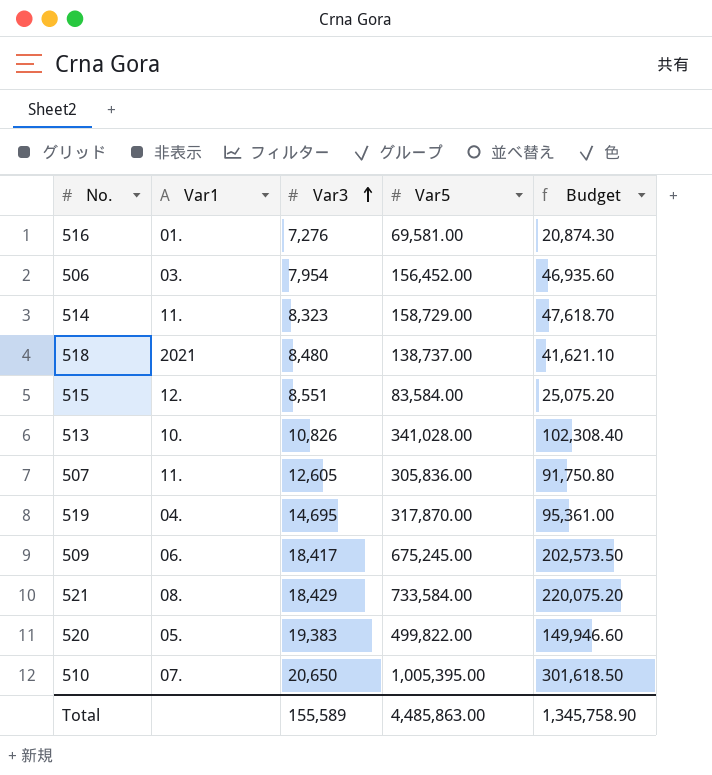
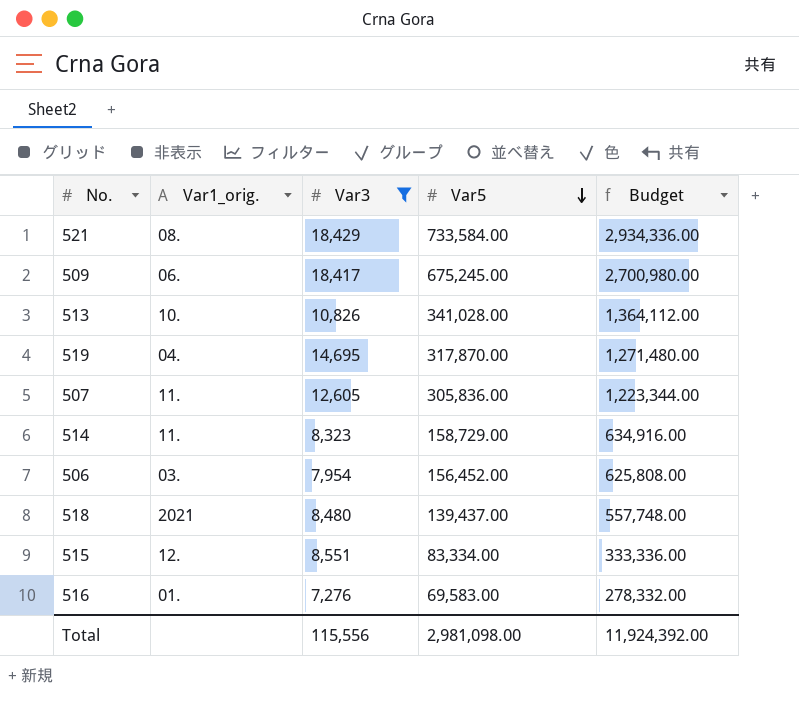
filter: none -> Var3 <= 18,429
row order: Var3 ascending -> Var5 descending
column name: Var1 -> Var1_orig.
column Budget | formula: [Var5] * 0.3 -> [Var5] * 4
518 | Var5: 138,737.00 -> 139,437.00
515 | Var5: 83,584.00 -> 83,334.00
516 | Var5: 69,581.00 -> 69,583.00
Total | Var3: 155,589 -> 115,556
Total | Var5: 4,485,863.00 -> 2,981,098.00
Total | Budget: 1,345,758.90 -> 11,924,392.00

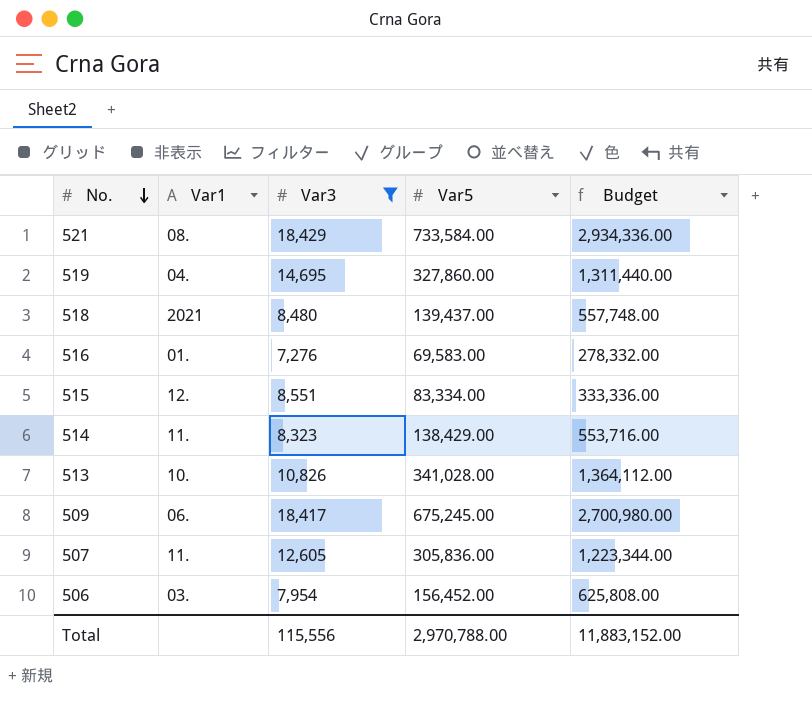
row order: Var5 descending -> No. descending
column name: Var1_orig. -> Var1
519 | Var5: 317,870.00 -> 327,860.00
519 | Budget: 1,271,480.00 -> 1,311,440.00
514 | Var5: 158,729.00 -> 138,429.00
514 | Budget: 634,916.00 -> 553,716.00
Total | Var5: 2,981,098.00 -> 2,970,788.00
Total | Budget: 11,924,392.00 -> 11,883,152.00

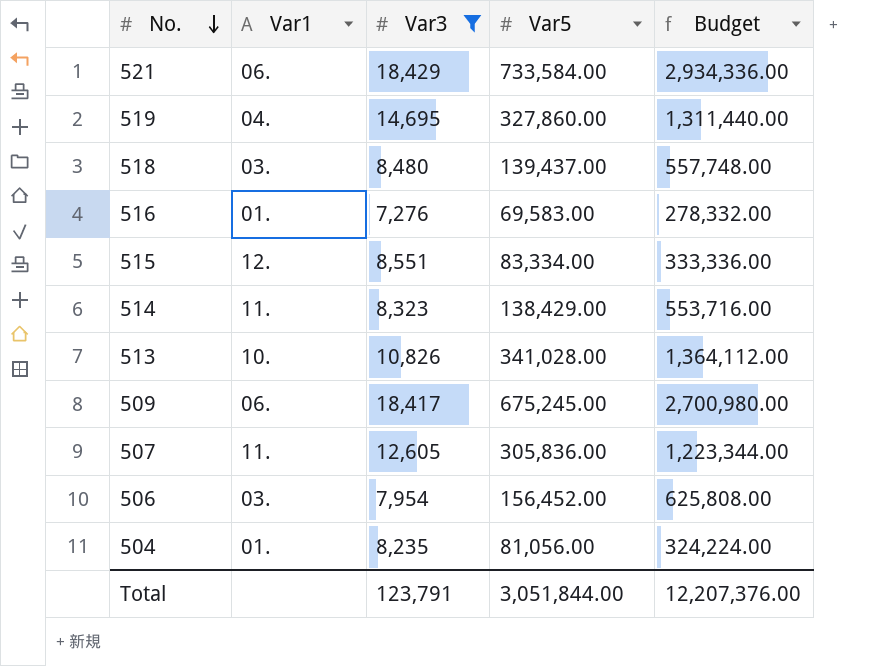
521 | Var1: 08. -> 06.
518 | Var1: 2021 -> 03.
row 504: none -> 01. | 8,235 | 81,056.00 | 324,224.00
Total | Var3: 115,556 -> 123,791
Total | Var5: 2,970,788.00 -> 3,051,844.00
Total | Budget: 11,883,152.00 -> 12,207,376.00

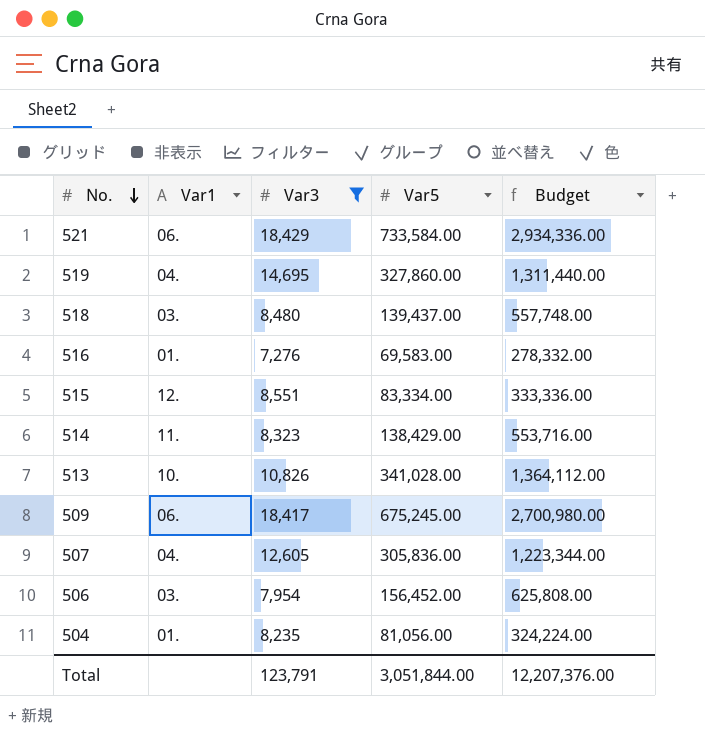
507 | Var1: 11. -> 04.

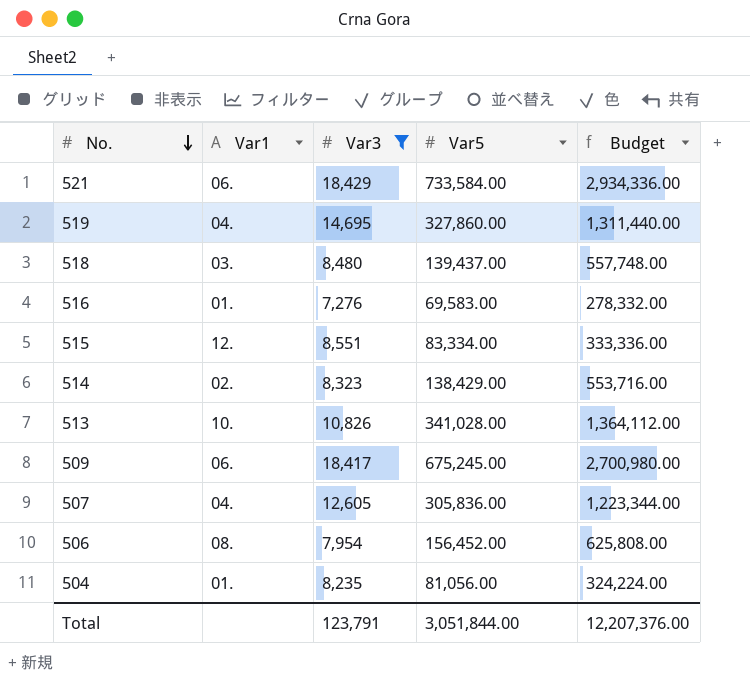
514 | Var1: 11. -> 02.
506 | Var1: 03. -> 08.

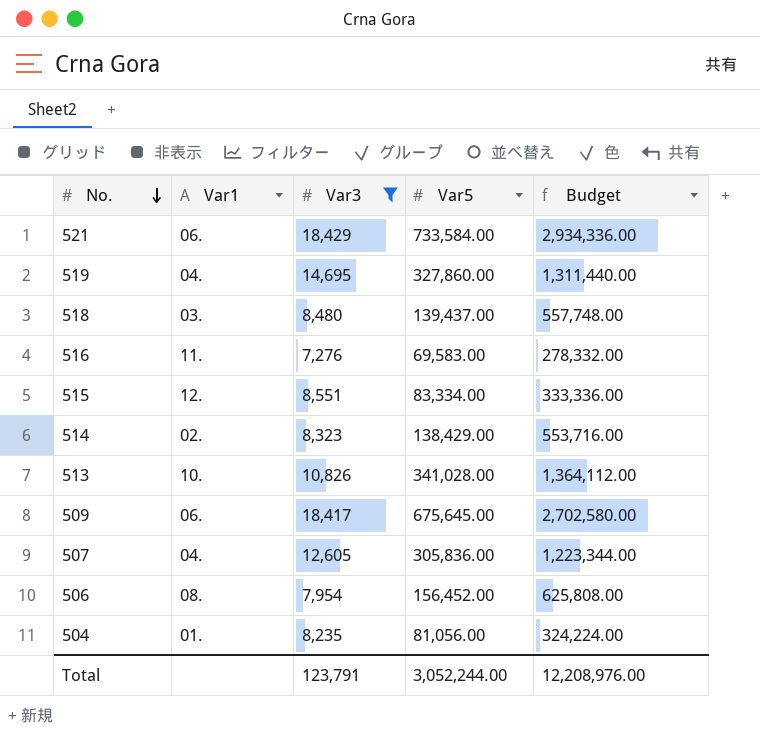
516 | Var1: 01. -> 11.
509 | Var5: 675,245.00 -> 675,645.00
509 | Budget: 2,700,980.00 -> 2,702,580.00
Total | Var5: 3,051,844.00 -> 3,052,244.00
Total | Budget: 12,207,376.00 -> 12,208,976.00

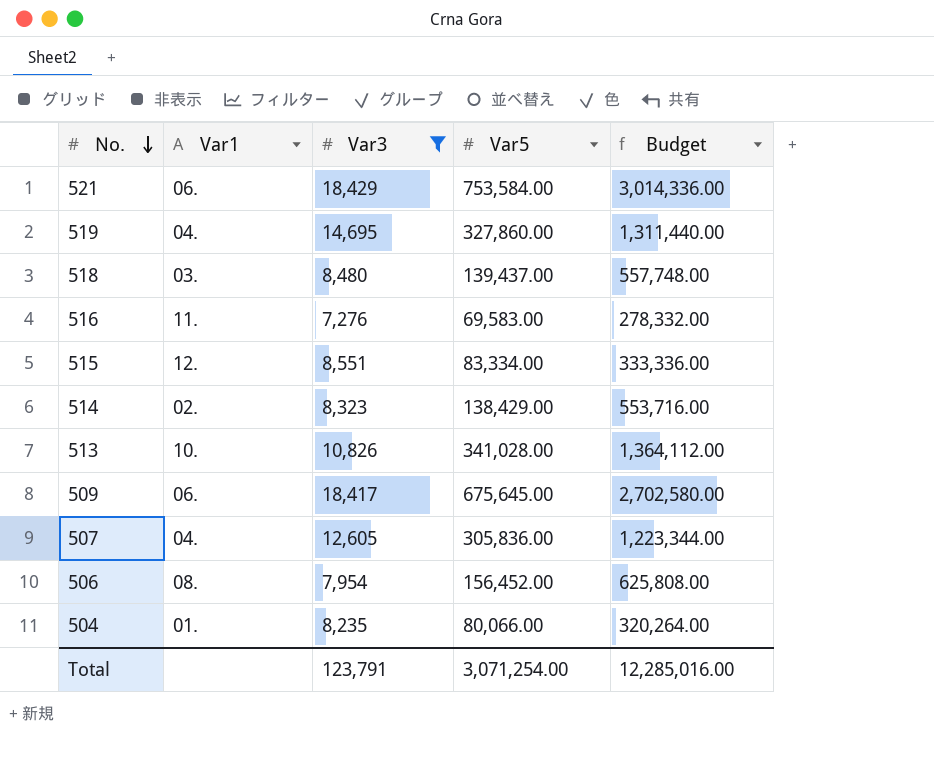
521 | Var5: 733,584.00 -> 753,584.00
521 | Budget: 2,934,336.00 -> 3,014,336.00
504 | Var5: 81,056.00 -> 80,066.00
504 | Budget: 324,224.00 -> 320,264.00
Total | Var5: 3,052,244.00 -> 3,071,254.00
Total | Budget: 12,208,976.00 -> 12,285,016.00

